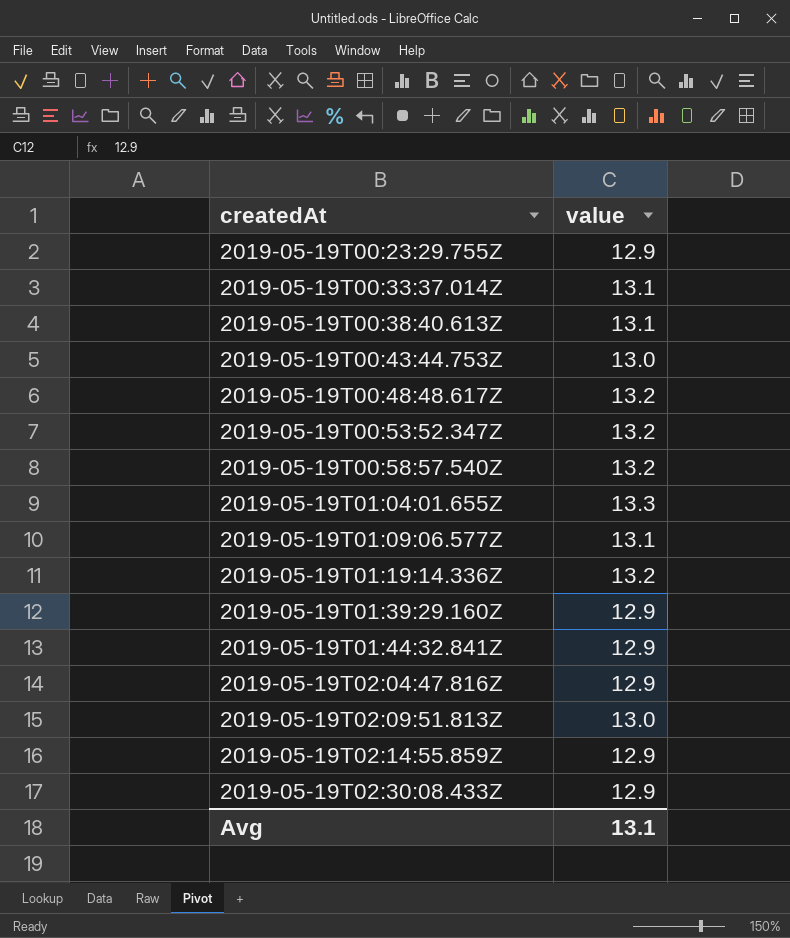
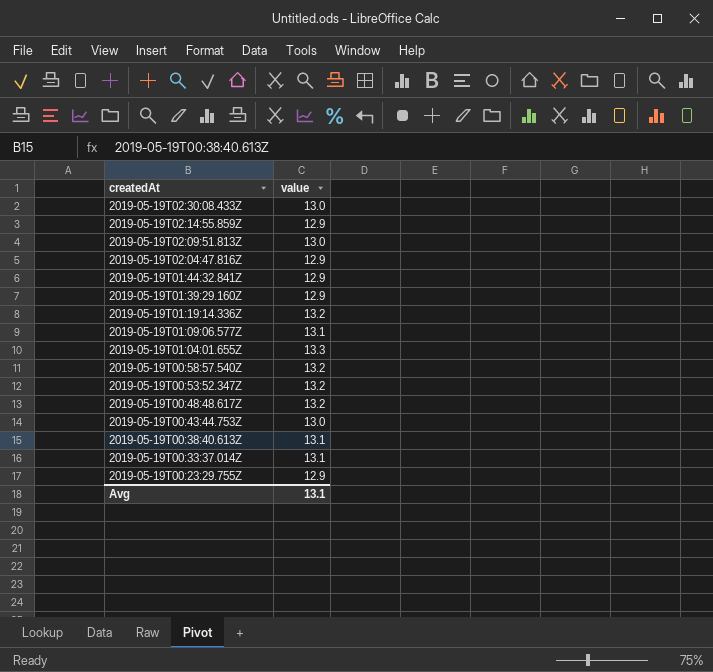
row order: createdAt ascending -> createdAt descending
2019-05-19T02:30:08.433Z | value: 12.9 -> 13.0

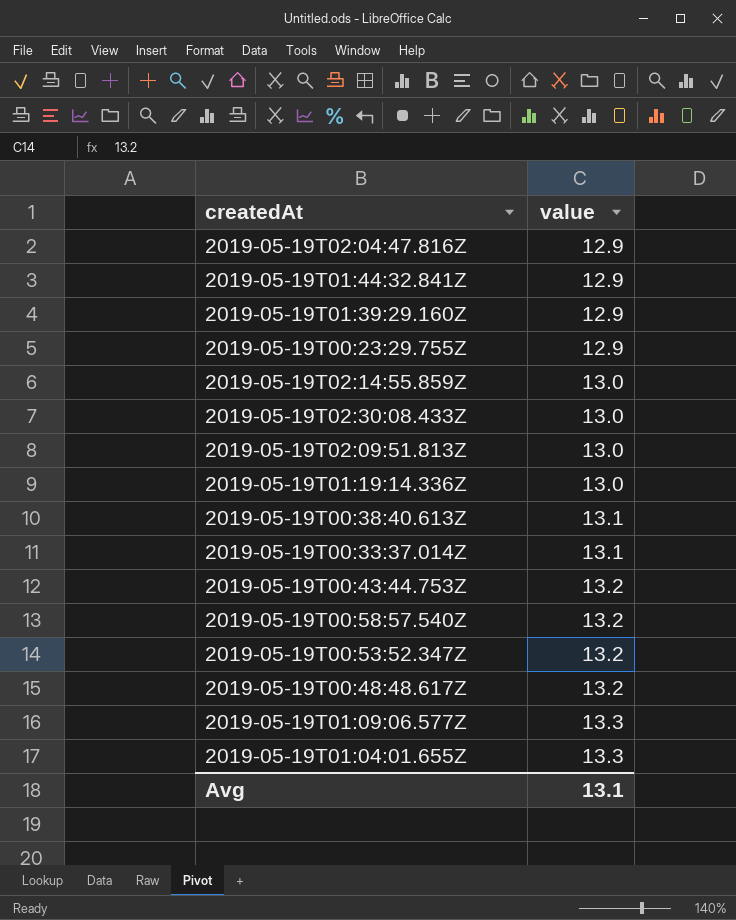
row order: createdAt descending -> value ascending
2019-05-19T02:14:55.859Z | value: 12.9 -> 13.0
2019-05-19T01:19:14.336Z | value: 13.2 -> 13.0
2019-05-19T00:43:44.753Z | value: 13.0 -> 13.2
2019-05-19T01:09:06.577Z | value: 13.1 -> 13.3

